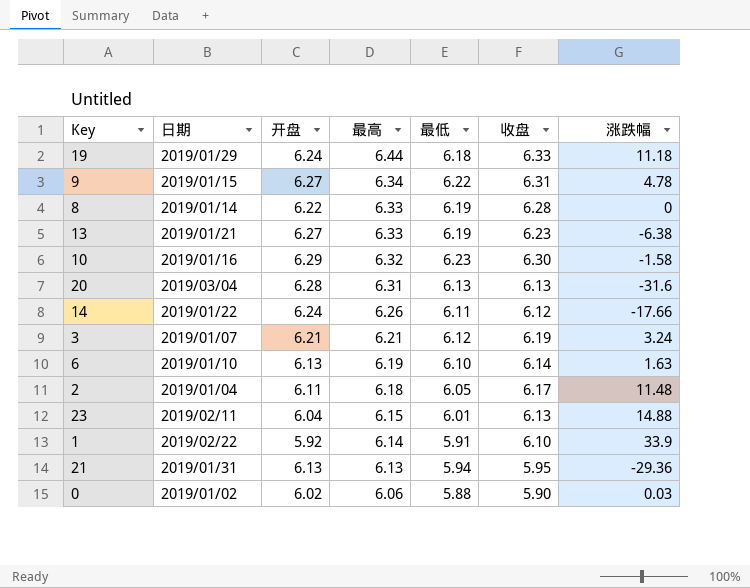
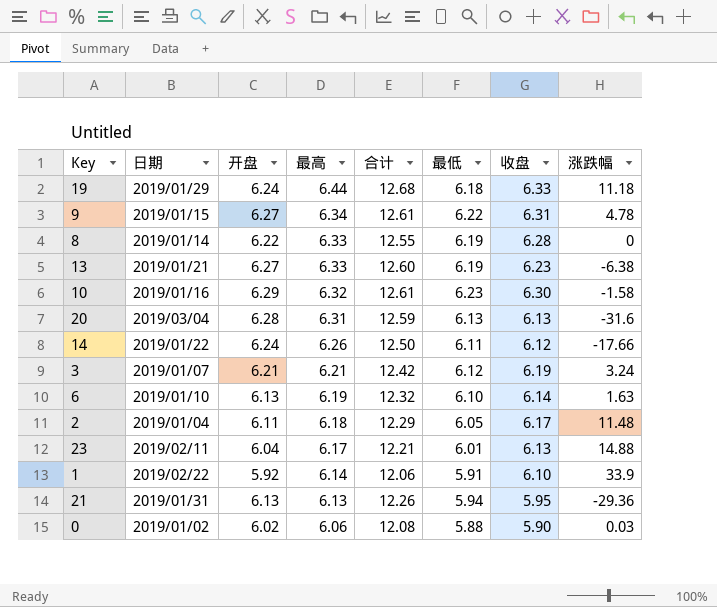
column 合计 | formula: none -> [开盘] + [最高]
23 | 最高: 6.15 -> 6.17

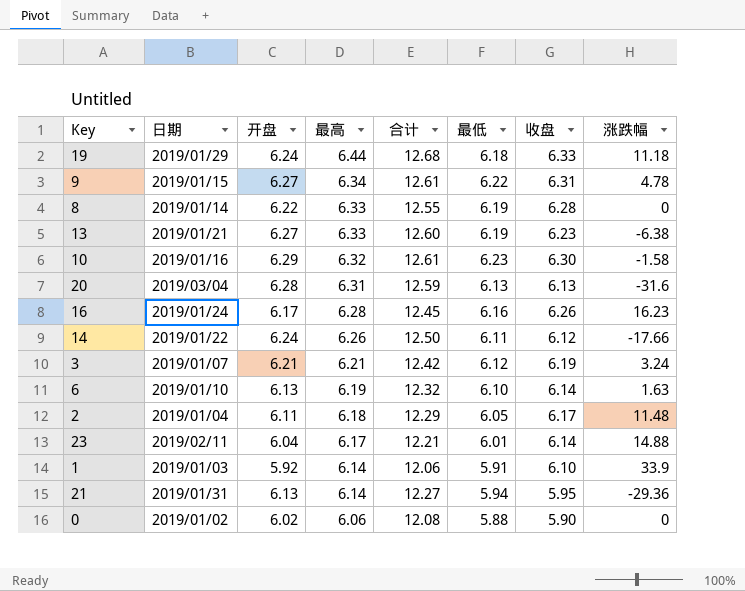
row 16: none -> 2019/01/24 | 6.17 | 6.28 | 12.45 | 6.16 | 6.26 | 16.23
23 | 收盘: 6.13 -> 6.14
1 | 日期: 2019/02/22 -> 2019/01/03
21 | 最高: 6.13 -> 6.14
21 | 合计: 12.26 -> 12.27
0 | 涨跌幅: 0.03 -> 0

